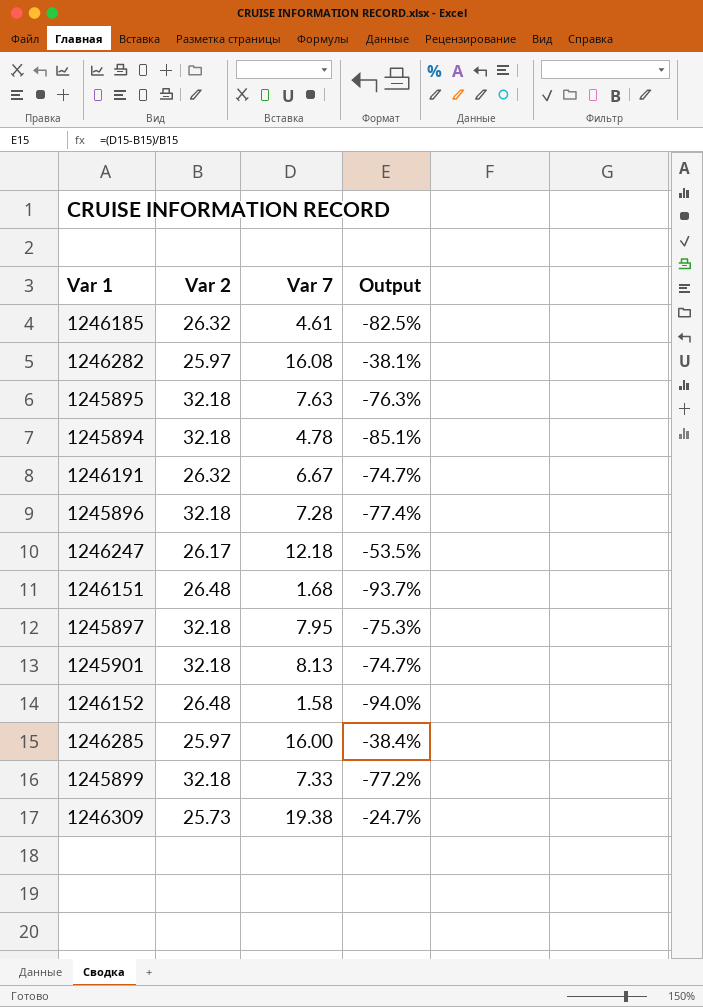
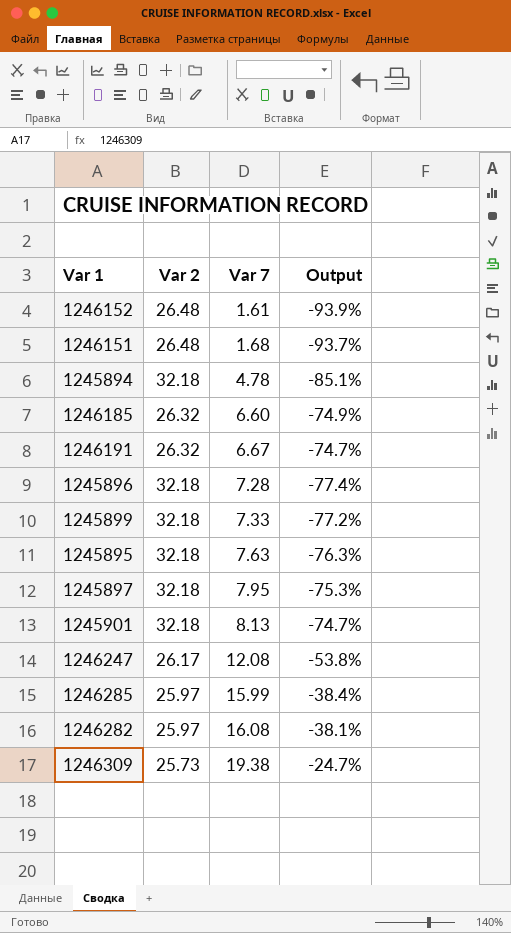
row order: none -> Var 7 ascending
1246152 | Var 7: 1.58 -> 1.61
1246152 | Output: -94.0% -> -93.9%
1246185 | Var 7: 4.61 -> 6.60
1246185 | Output: -82.5% -> -74.9%
1246247 | Var 7: 12.18 -> 12.08
1246247 | Output: -53.5% -> -53.8%
1246285 | Var 7: 16.00 -> 15.99

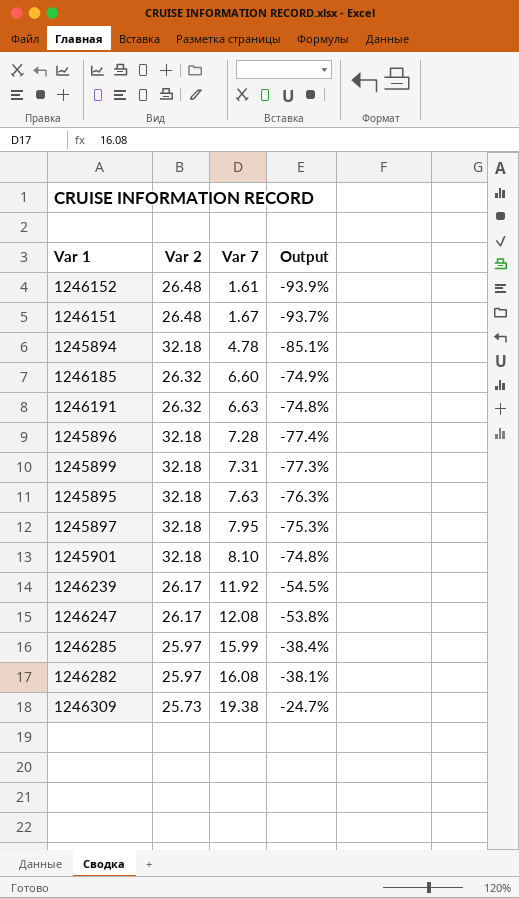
1246151 | Var 7: 1.68 -> 1.67
1246191 | Var 7: 6.67 -> 6.63
1246191 | Output: -74.7% -> -74.8%
1245899 | Var 7: 7.33 -> 7.31
1245899 | Output: -77.2% -> -77.3%
1245901 | Var 7: 8.13 -> 8.10
1245901 | Output: -74.7% -> -74.8%
row 1246239: none -> 26.17 | 11.92 | -54.5%

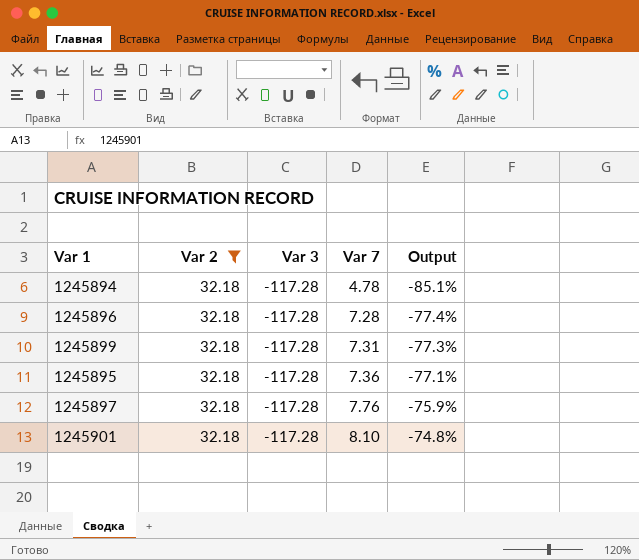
filter: none -> Var 2 = 32.18
column Var 3 | position: none -> 3
1245895 | Var 7: 7.63 -> 7.36
1245895 | Output: -76.3% -> -77.1%
1245897 | Var 7: 7.95 -> 7.76
1245897 | Output: -75.3% -> -75.9%

